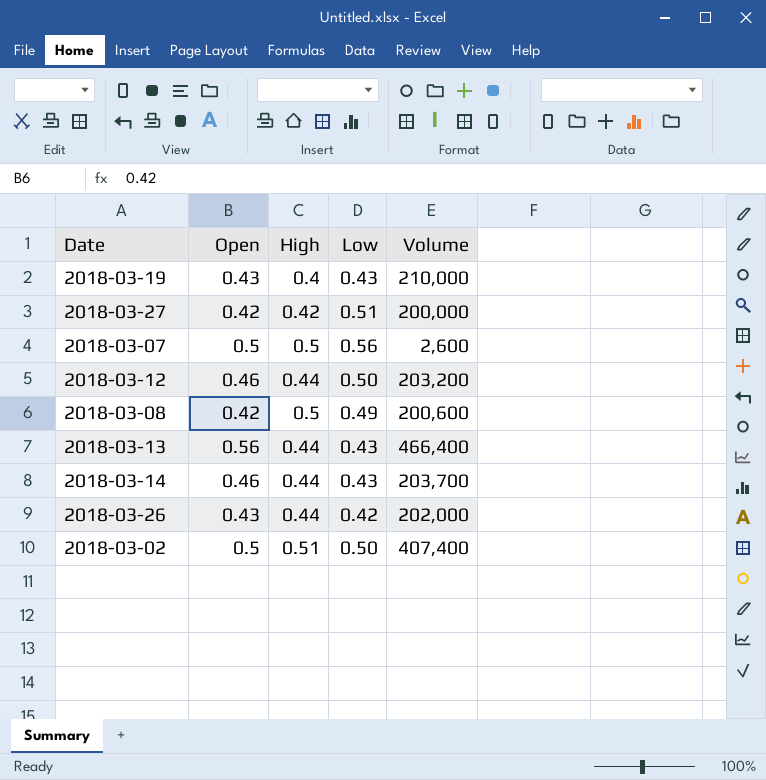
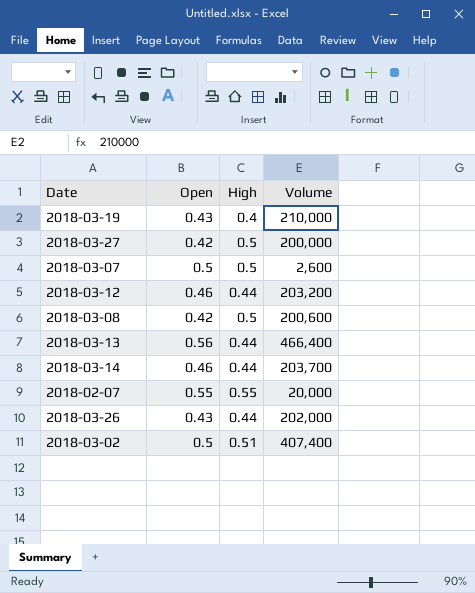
column Low | position: 4 -> none
2018-03-27 | High: 0.42 -> 0.5
row 2018-02-07: none -> 0.55 | 0.55 | 20,000

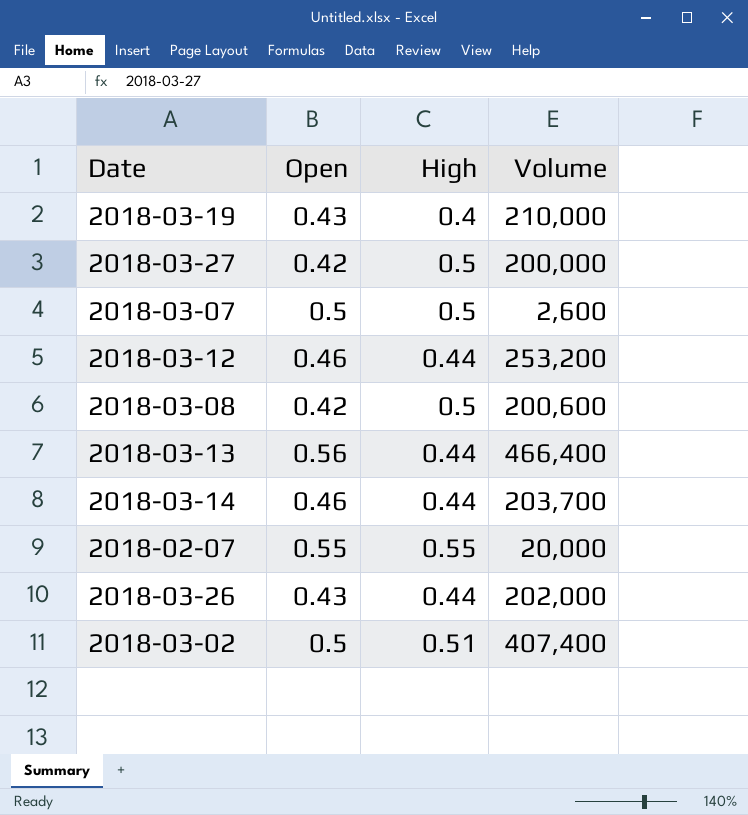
2018-03-12 | Volume: 203,200 -> 253,200

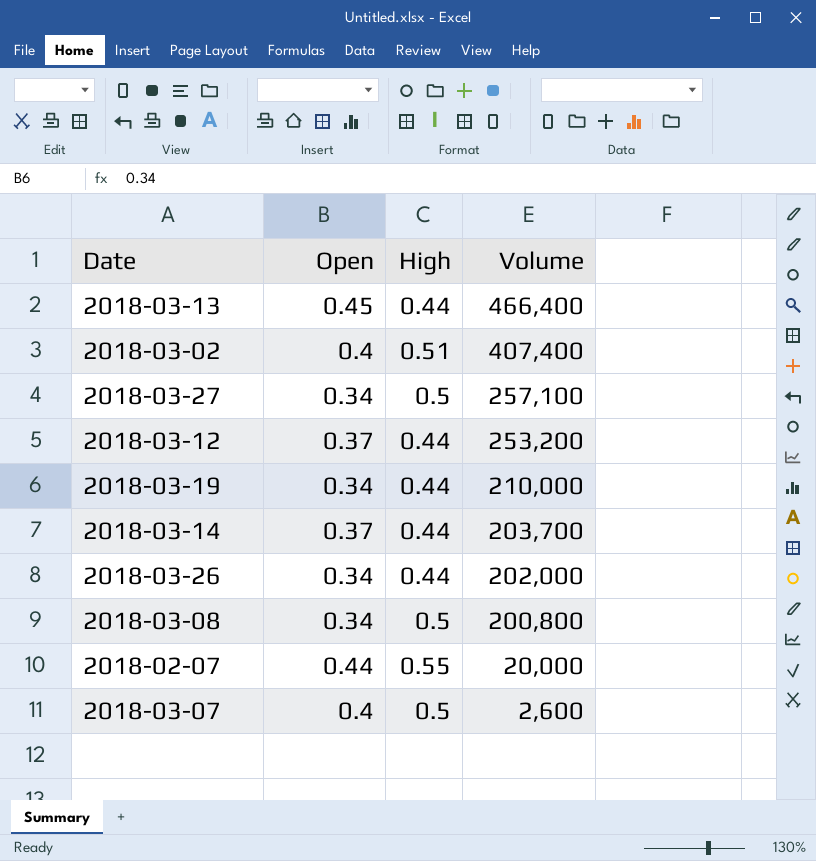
row order: none -> Volume descending
2018-03-13 | Open: 0.56 -> 0.45
2018-03-02 | Open: 0.5 -> 0.4
2018-03-27 | Open: 0.42 -> 0.34
2018-03-27 | Volume: 200,000 -> 257,100
2018-03-12 | Open: 0.46 -> 0.37
2018-03-19 | Open: 0.43 -> 0.34
2018-03-19 | High: 0.4 -> 0.44
2018-03-14 | Open: 0.46 -> 0.37
2018-03-26 | Open: 0.43 -> 0.34
2018-03-08 | Open: 0.42 -> 0.34
2018-03-08 | Volume: 200,600 -> 200,800
2018-02-07 | Open: 0.55 -> 0.44
2018-03-07 | Open: 0.5 -> 0.4

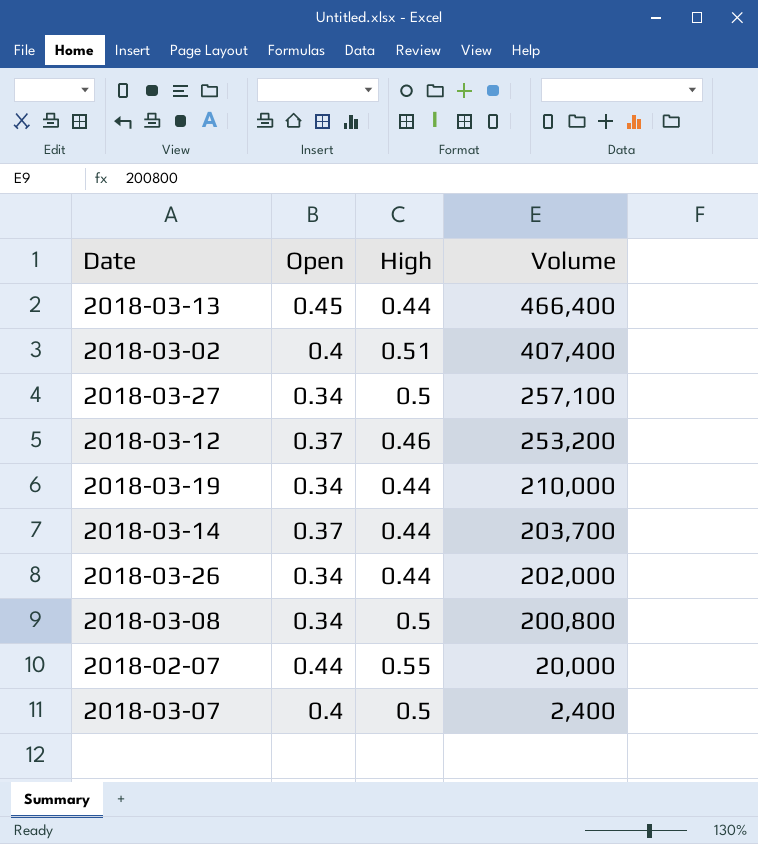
2018-03-12 | High: 0.44 -> 0.46
2018-03-07 | Volume: 2,600 -> 2,400

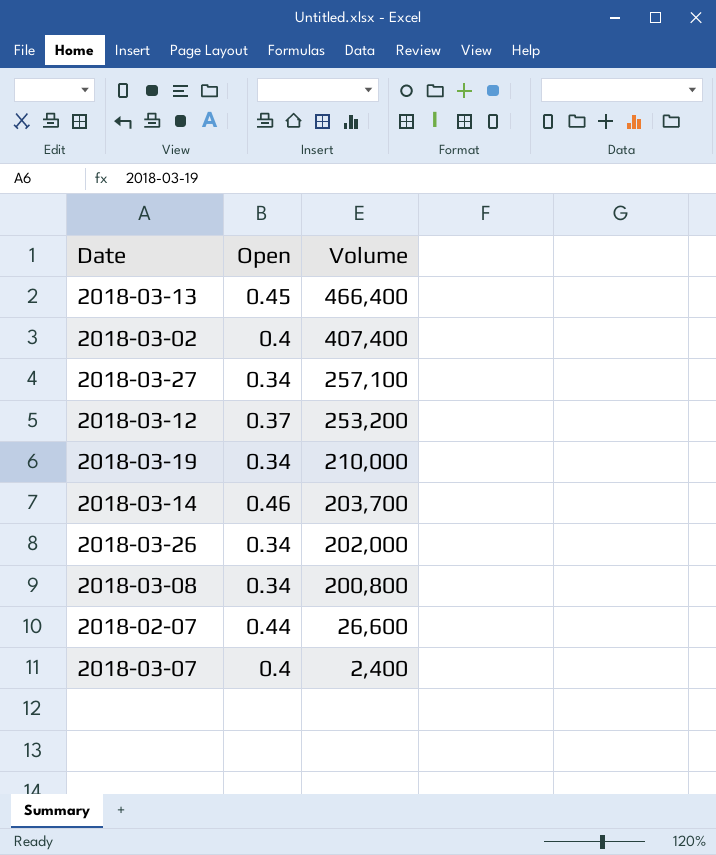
column High | position: 3 -> none
2018-03-14 | Open: 0.37 -> 0.46
2018-02-07 | Volume: 20,000 -> 26,600

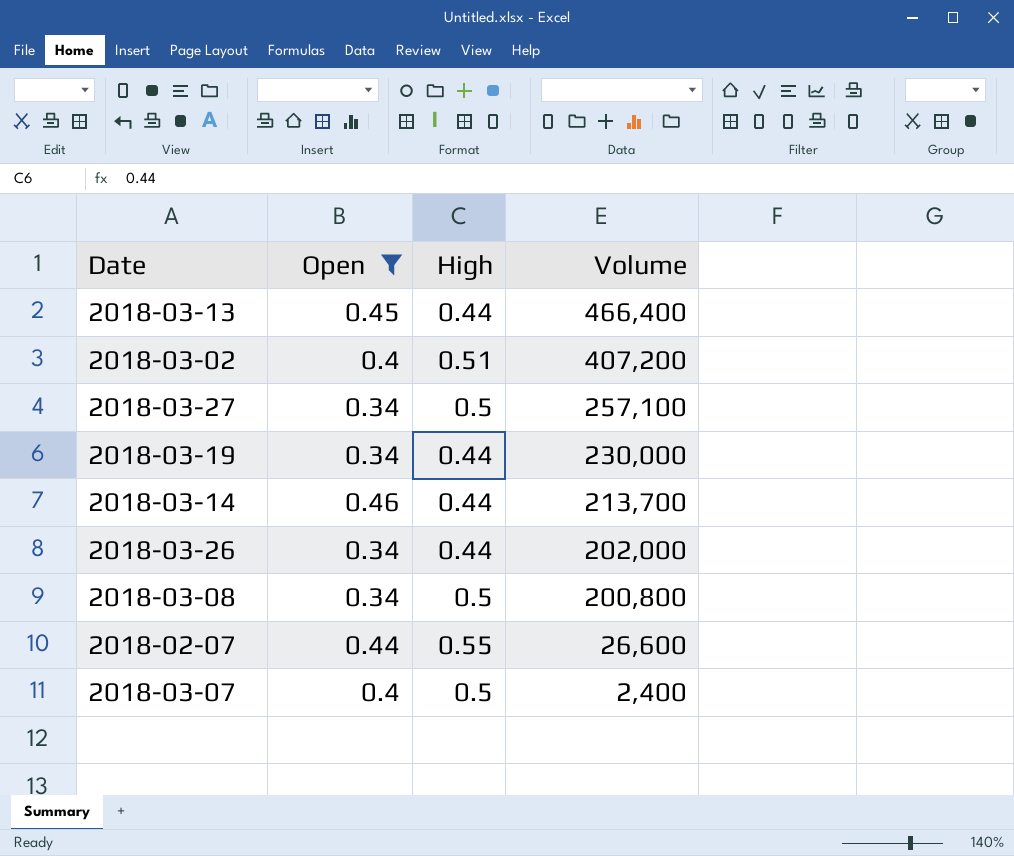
filter: none -> Open != 0.37
column High | position: none -> 3
2018-03-02 | Volume: 407,400 -> 407,200
2018-03-19 | Volume: 210,000 -> 230,000
2018-03-14 | Volume: 203,700 -> 213,700

